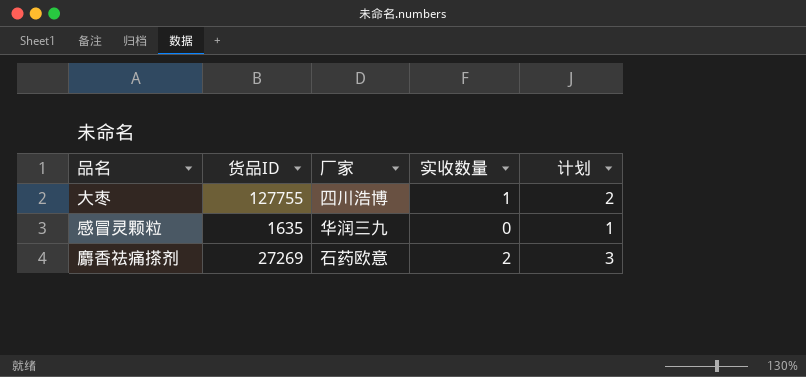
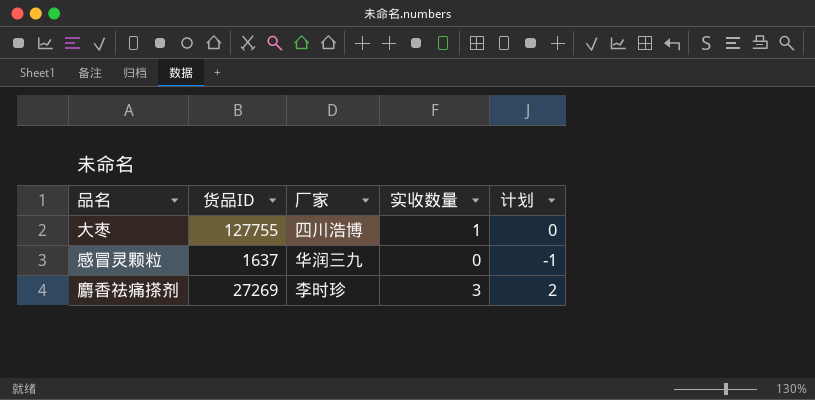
column 计划 | formula: [实收数量] + 1 -> [实收数量] - 1
感冒灵颗粒 | 货品ID: 1635 -> 1637
麝香祛痛搽剂 | 厂家: 石药欧意 -> 李时珍
麝香祛痛搽剂 | 实收数量: 2 -> 3

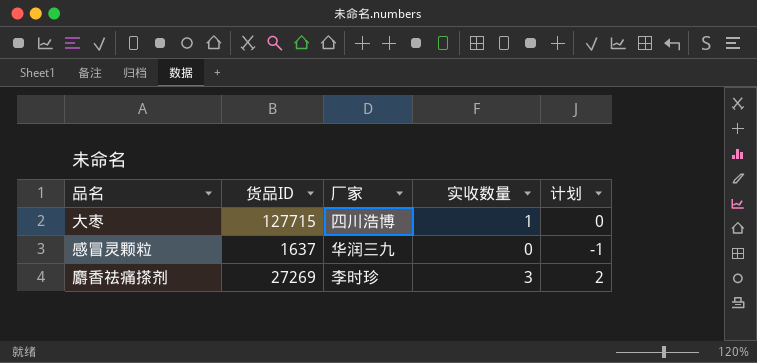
大枣 | 货品ID: 127755 -> 127715

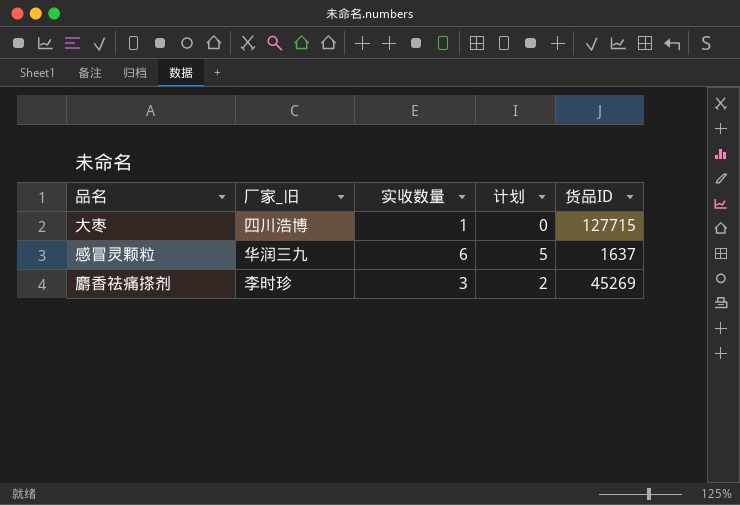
column name: 厂家 -> 厂家_旧
column 货品ID | position: 2 -> 5
感冒灵颗粒 | 实收数量: 0 -> 6
感冒灵颗粒 | 计划: -1 -> 5
麝香祛痛搽剂 | 货品ID: 27269 -> 45269

